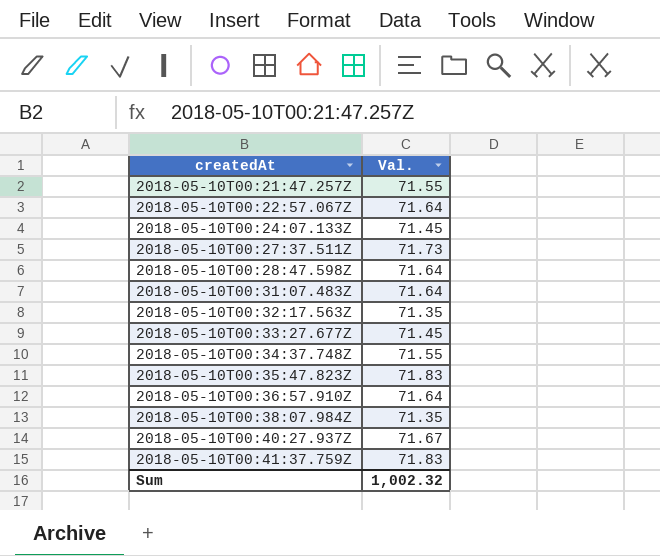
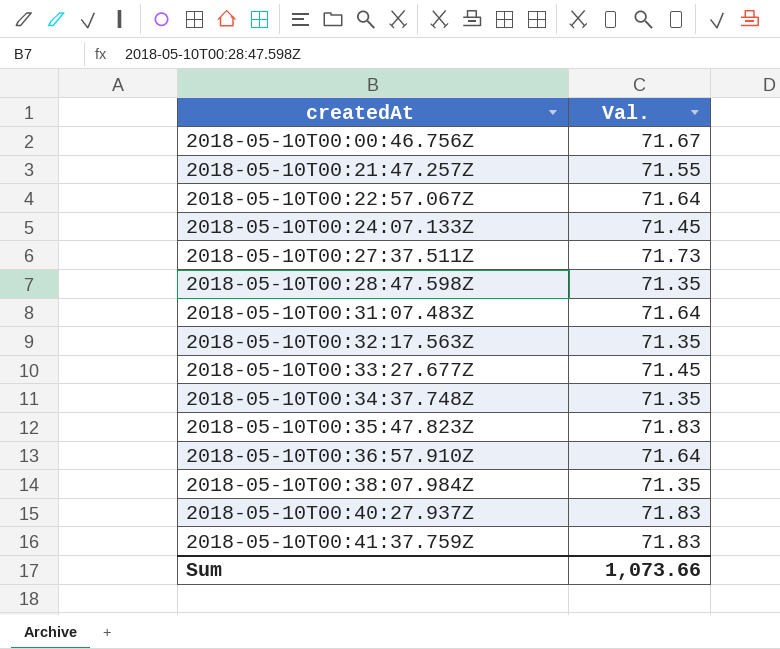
row 2018-05-10T00:00:46.756Z: none -> 71.67
2018-05-10T00:28:47.598Z | Val.: 71.64 -> 71.35
2018-05-10T00:34:37.748Z | Val.: 71.55 -> 71.35
2018-05-10T00:40:27.937Z | Val.: 71.67 -> 71.83
Sum | Val.: 1,002.32 -> 1,073.66

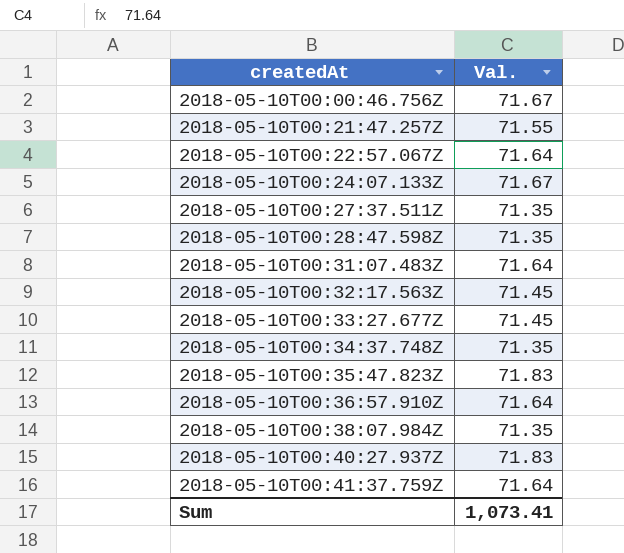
2018-05-10T00:24:07.133Z | Val.: 71.45 -> 71.67
2018-05-10T00:27:37.511Z | Val.: 71.73 -> 71.35
2018-05-10T00:32:17.563Z | Val.: 71.35 -> 71.45
2018-05-10T00:41:37.759Z | Val.: 71.83 -> 71.64
Sum | Val.: 1,073.66 -> 1,073.41

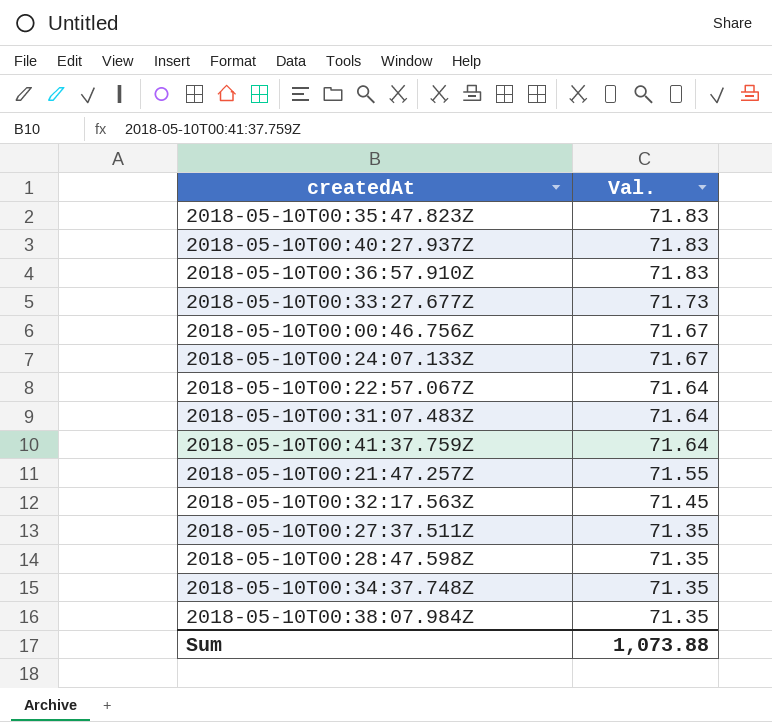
row order: createdAt ascending -> Val. descending
2018-05-10T00:36:57.910Z | Val.: 71.64 -> 71.83
2018-05-10T00:33:27.677Z | Val.: 71.45 -> 71.73
Sum | Val.: 1,073.41 -> 1,073.88

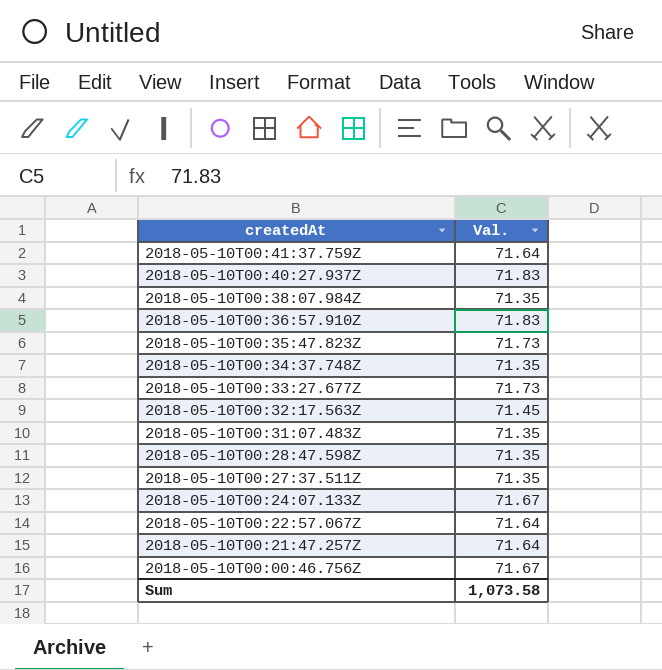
row order: Val. descending -> createdAt descending
2018-05-10T00:35:47.823Z | Val.: 71.83 -> 71.73
2018-05-10T00:31:07.483Z | Val.: 71.64 -> 71.35
2018-05-10T00:21:47.257Z | Val.: 71.55 -> 71.64
Sum | Val.: 1,073.88 -> 1,073.58

